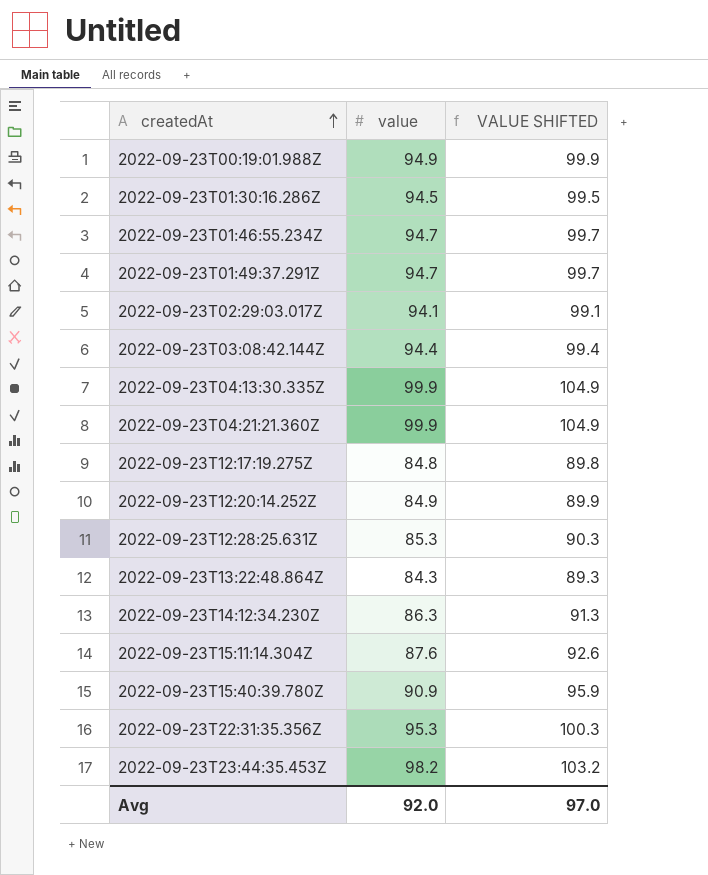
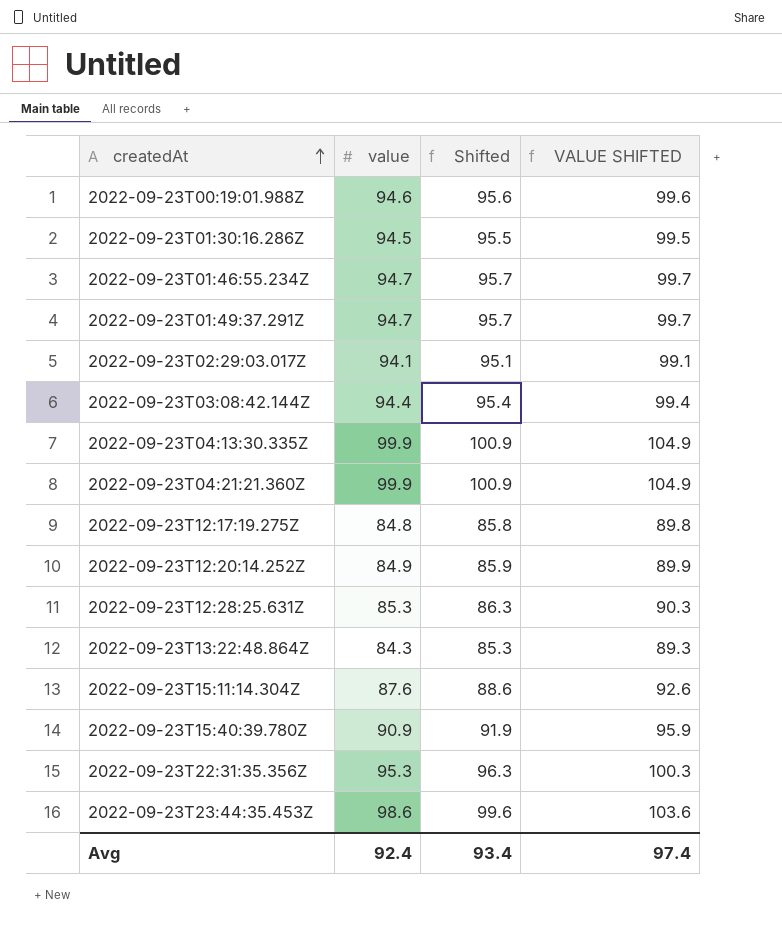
column Shifted | formula: none -> [value] + 1
row 2022-09-23T14:12:34.230Z: 86.3 | 91.3 -> none
2022-09-23T00:19:01.988Z | value: 94.9 -> 94.6
2022-09-23T00:19:01.988Z | VALUE SHIFTED: 99.9 -> 99.6
2022-09-23T23:44:35.453Z | value: 98.2 -> 98.6
2022-09-23T23:44:35.453Z | VALUE SHIFTED: 103.2 -> 103.6
Avg | value: 92.0 -> 92.4
Avg | VALUE SHIFTED: 97.0 -> 97.4

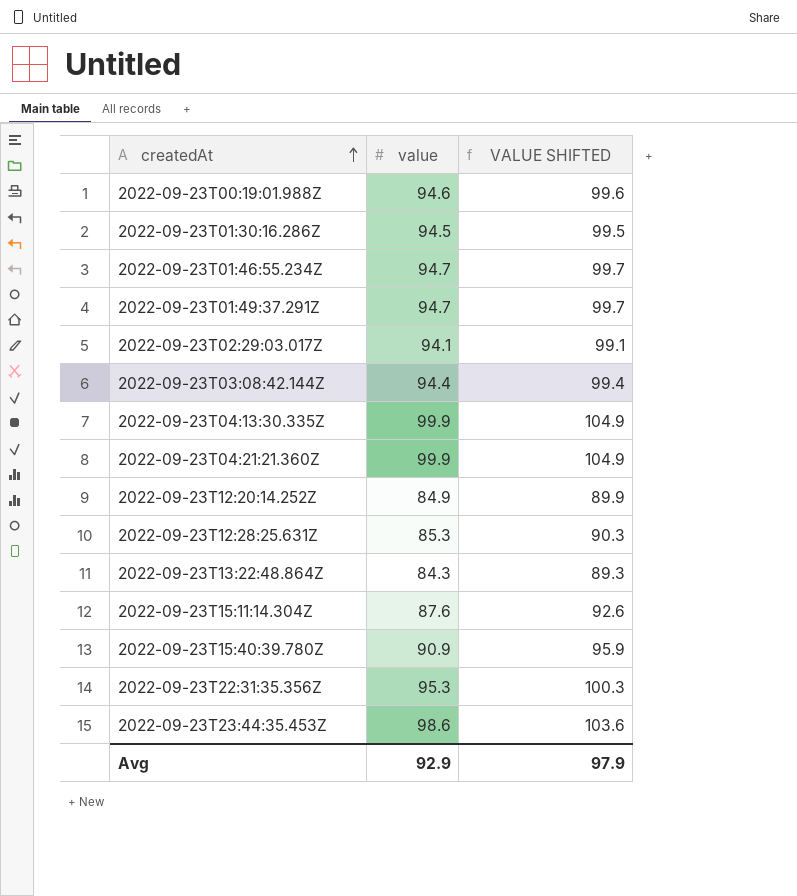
column Shifted | formula: [value] + 1 -> none
row 2022-09-23T12:17:19.275Z: 84.8 | 85.8 | 89.8 -> none
Avg | value: 92.4 -> 92.9
Avg | VALUE SHIFTED: 97.4 -> 97.9

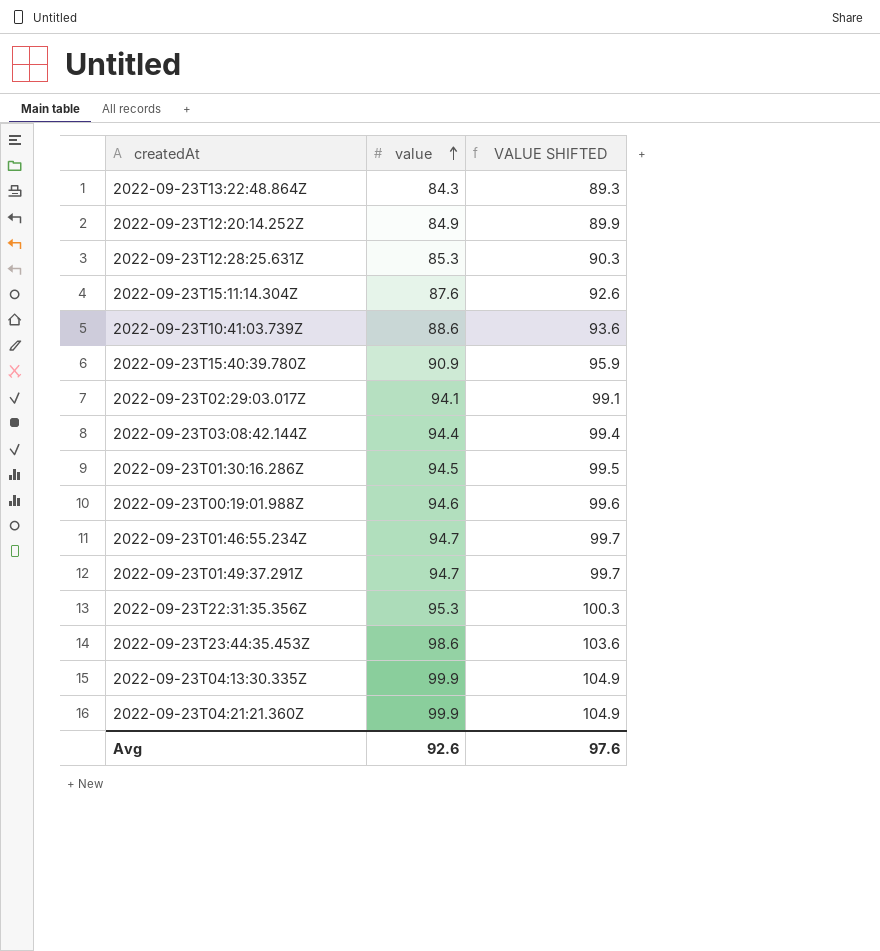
row order: createdAt ascending -> value ascending
row 2022-09-23T10:41:03.739Z: none -> 88.6 | 93.6
Avg | value: 92.9 -> 92.6
Avg | VALUE SHIFTED: 97.9 -> 97.6

